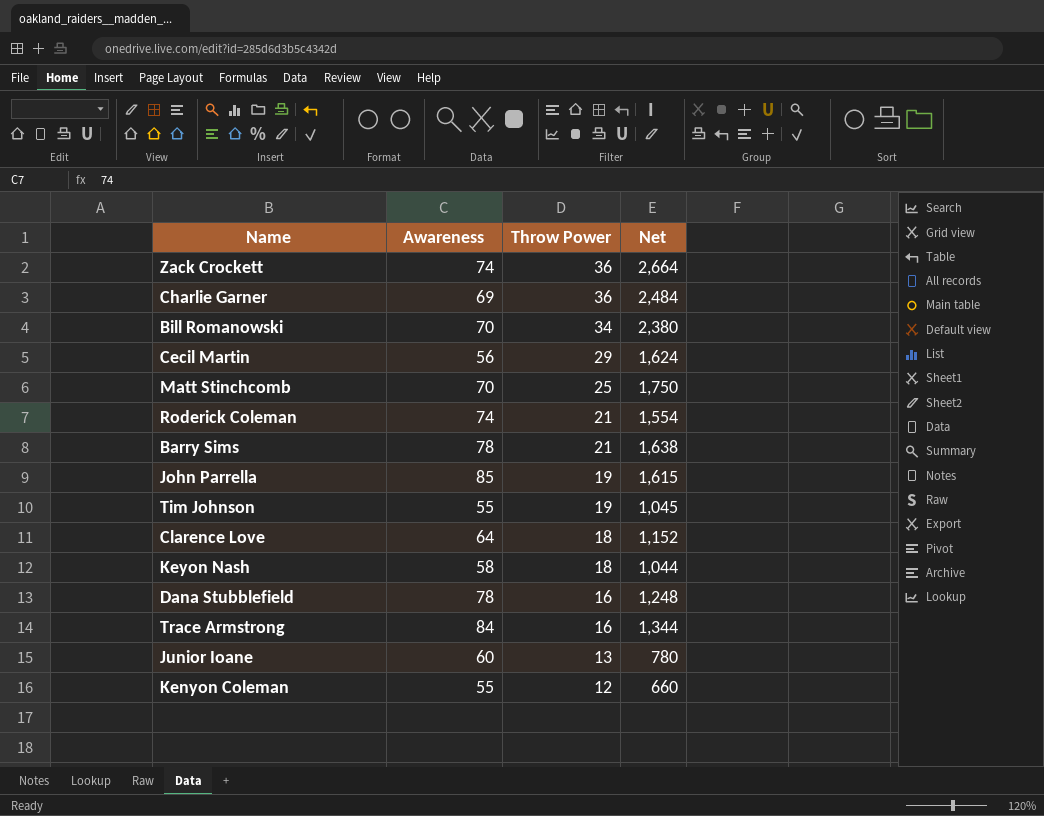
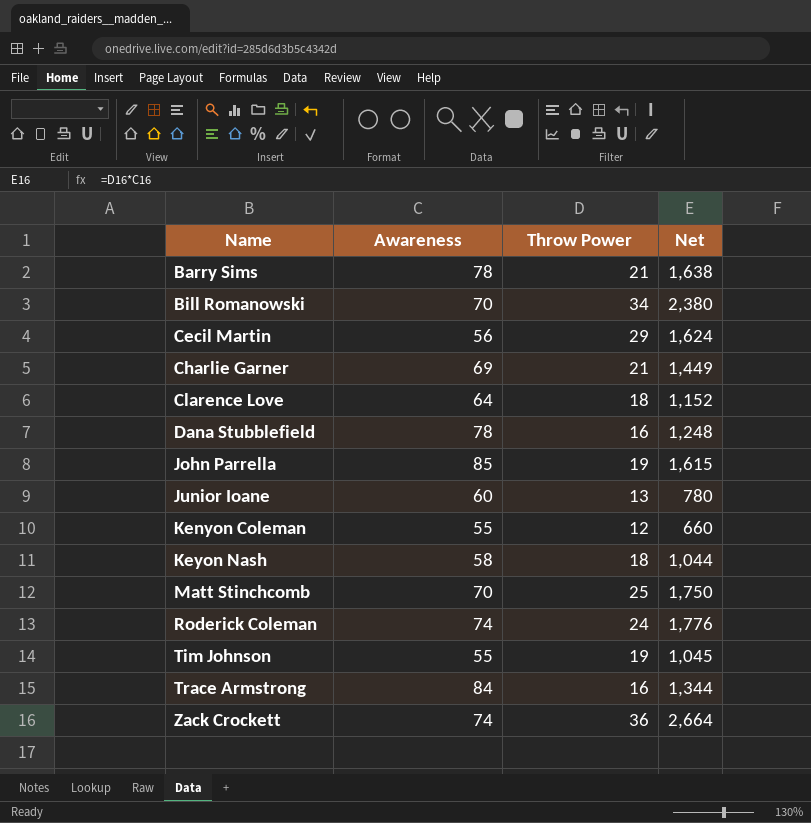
row order: Throw Power descending -> Name ascending
Charlie Garner | Throw Power: 36 -> 21
Charlie Garner | Net: 2,484 -> 1,449
Roderick Coleman | Throw Power: 21 -> 24
Roderick Coleman | Net: 1,554 -> 1,776

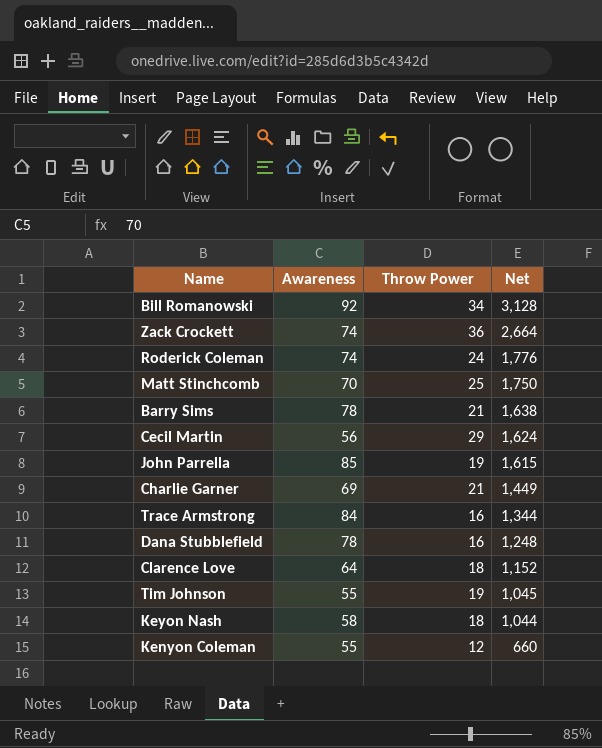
row order: Name ascending -> Net descending
row Junior Ioane: 60 | 13 | 780 -> none
Bill Romanowski | Awareness: 70 -> 92
Bill Romanowski | Net: 2,380 -> 3,128

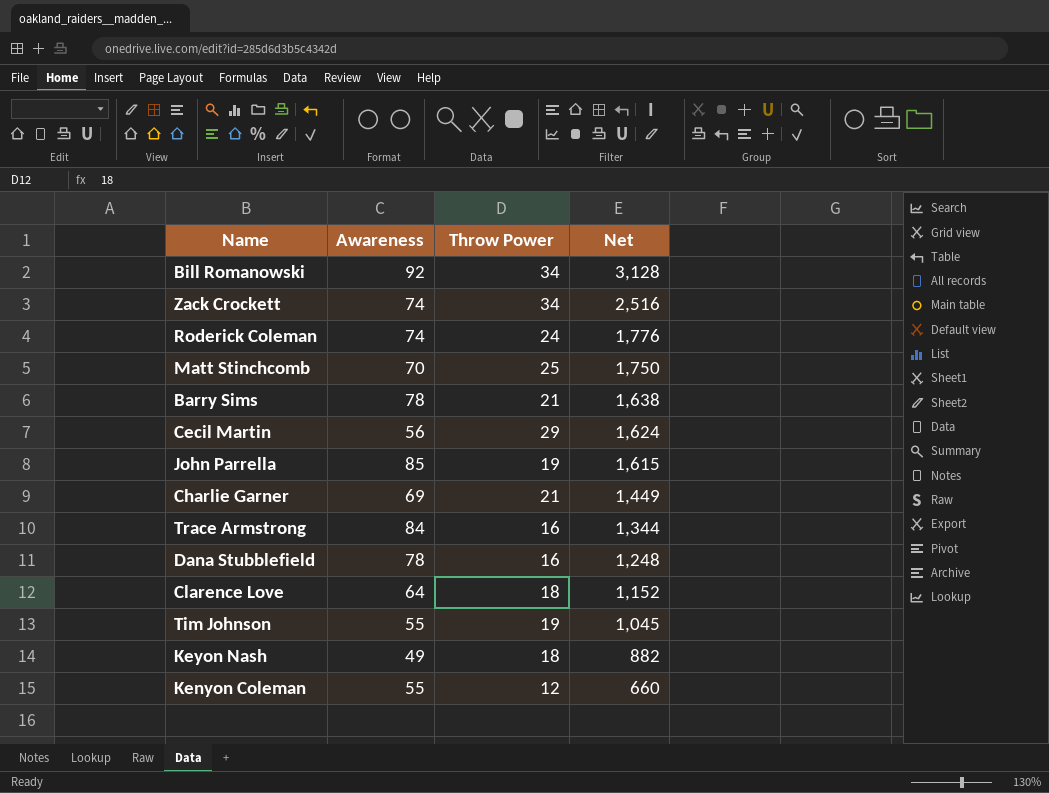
Zack Crockett | Throw Power: 36 -> 34
Zack Crockett | Net: 2,664 -> 2,516
Keyon Nash | Awareness: 58 -> 49
Keyon Nash | Net: 1,044 -> 882

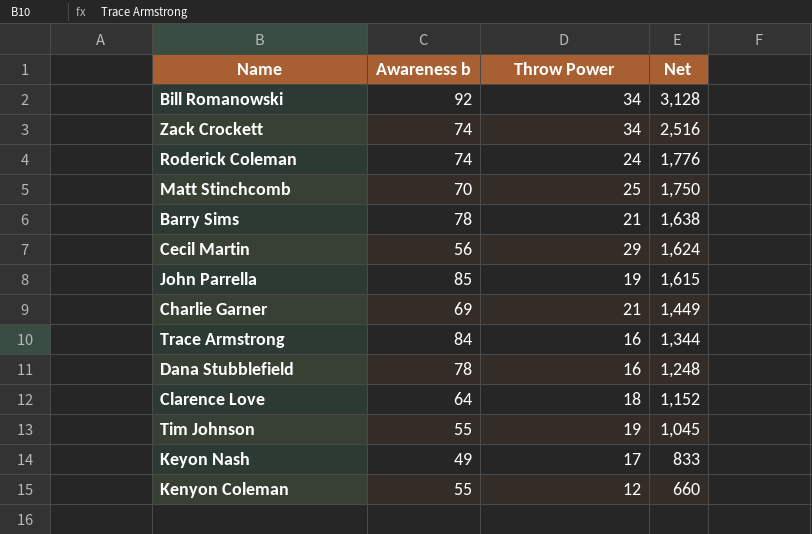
column name: Awareness -> Awareness b
Keyon Nash | Throw Power: 18 -> 17
Keyon Nash | Net: 882 -> 833

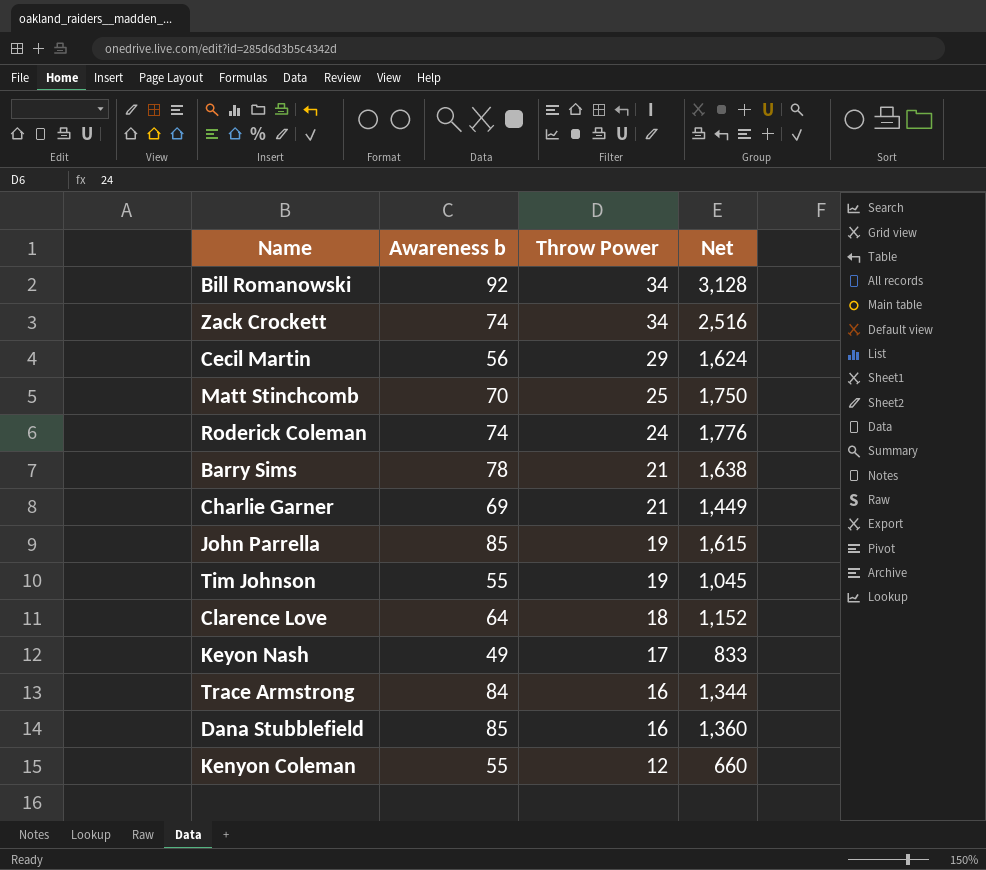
row order: Net descending -> Throw Power descending
Dana Stubblefield | Awareness b: 78 -> 85
Dana Stubblefield | Net: 1,248 -> 1,360

